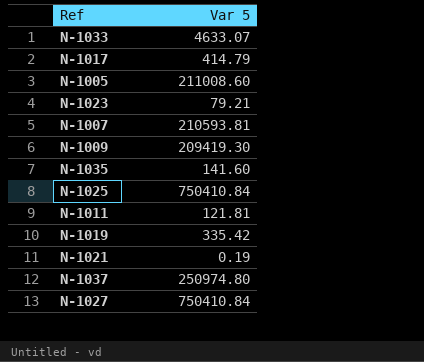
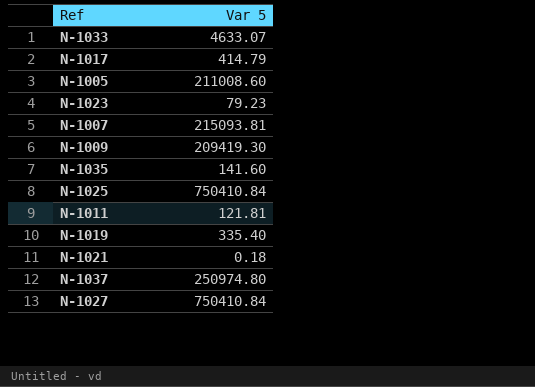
N-1023 | Var 5: 79.21 -> 79.23
N-1007 | Var 5: 210593.81 -> 215093.81
N-1019 | Var 5: 335.42 -> 335.40
N-1021 | Var 5: 0.19 -> 0.18

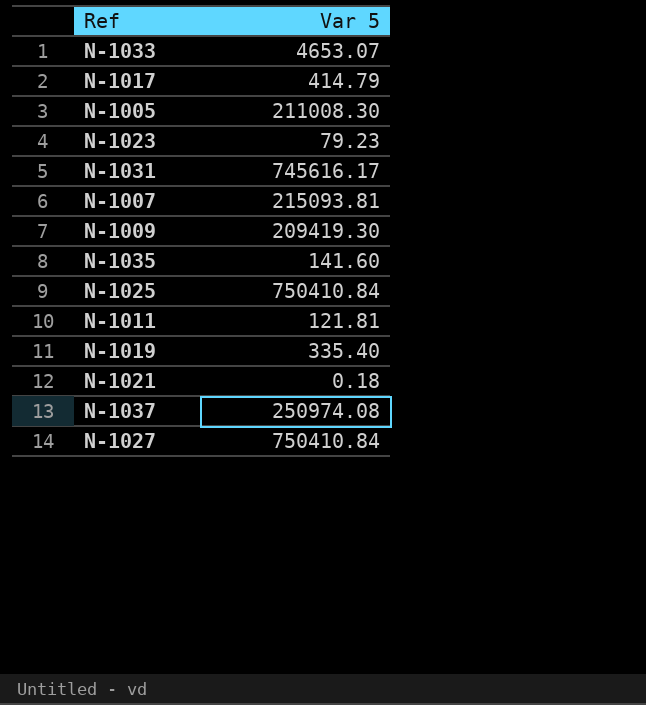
N-1033 | Var 5: 4633.07 -> 4653.07
N-1005 | Var 5: 211008.60 -> 211008.30
row N-1031: none -> 745616.17
N-1037 | Var 5: 250974.80 -> 250974.08

